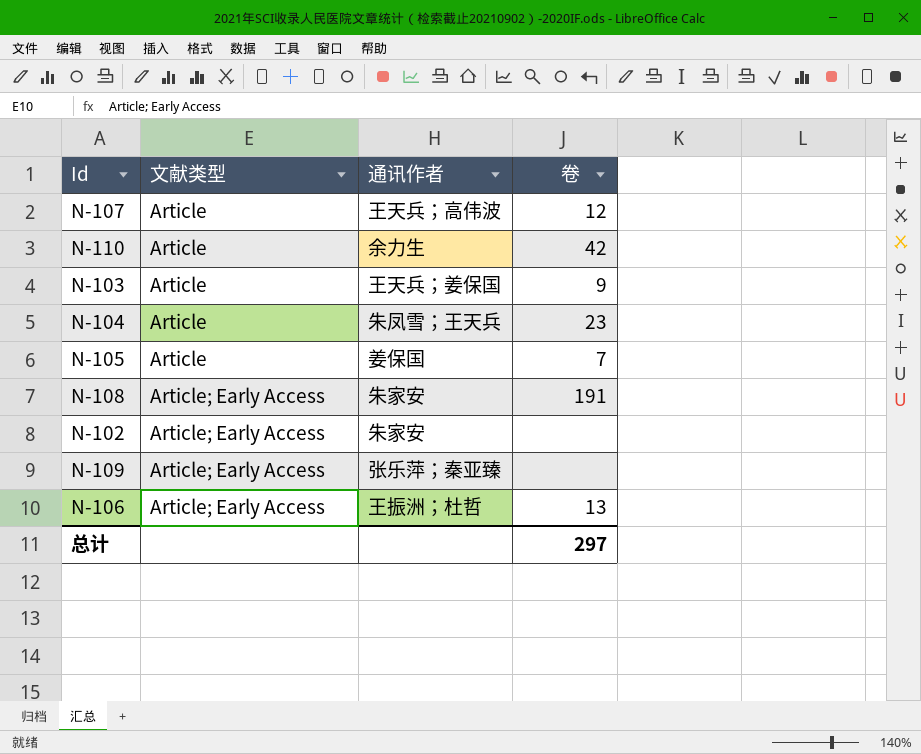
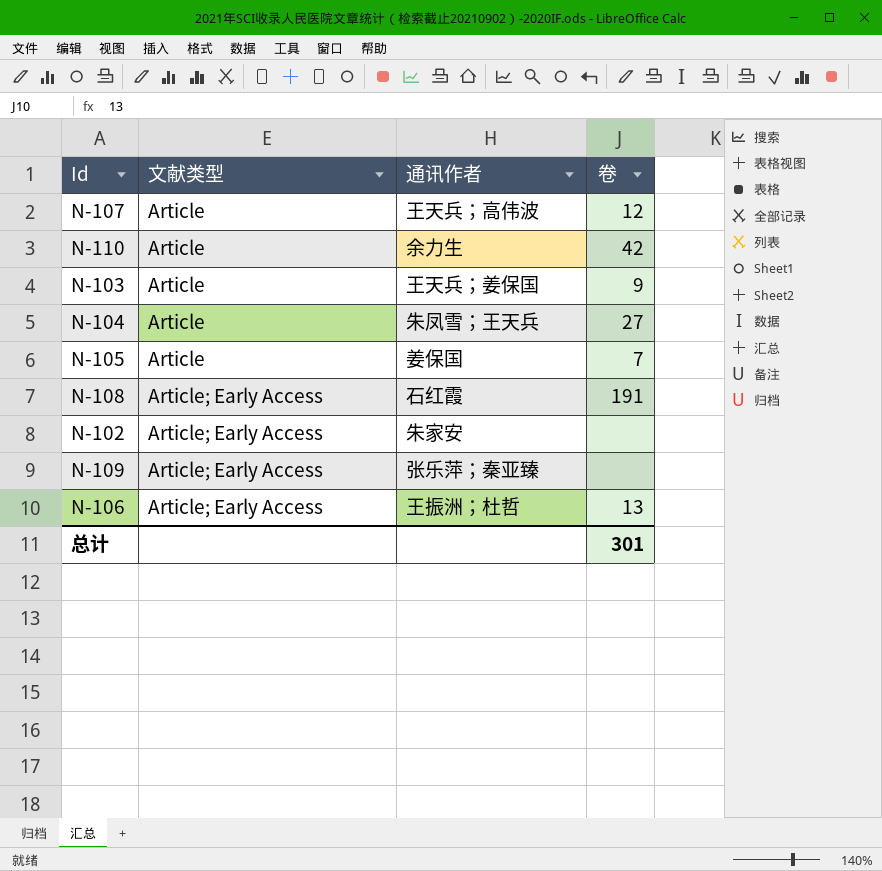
N-104 | 卷: 23 -> 27
N-108 | 通讯作者: 朱家安 -> 石红霞
总计 | 卷: 297 -> 301

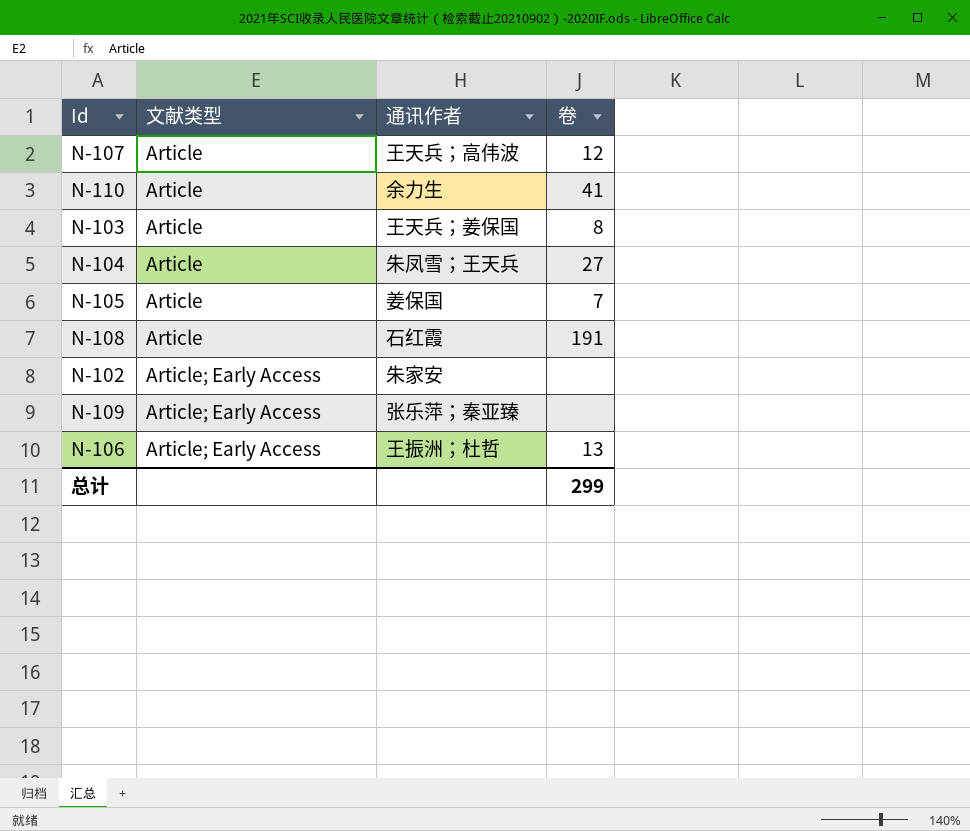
N-110 | 卷: 42 -> 41
N-103 | 卷: 9 -> 8
N-108 | 文献类型: Article; Early Access -> Article
总计 | 卷: 301 -> 299

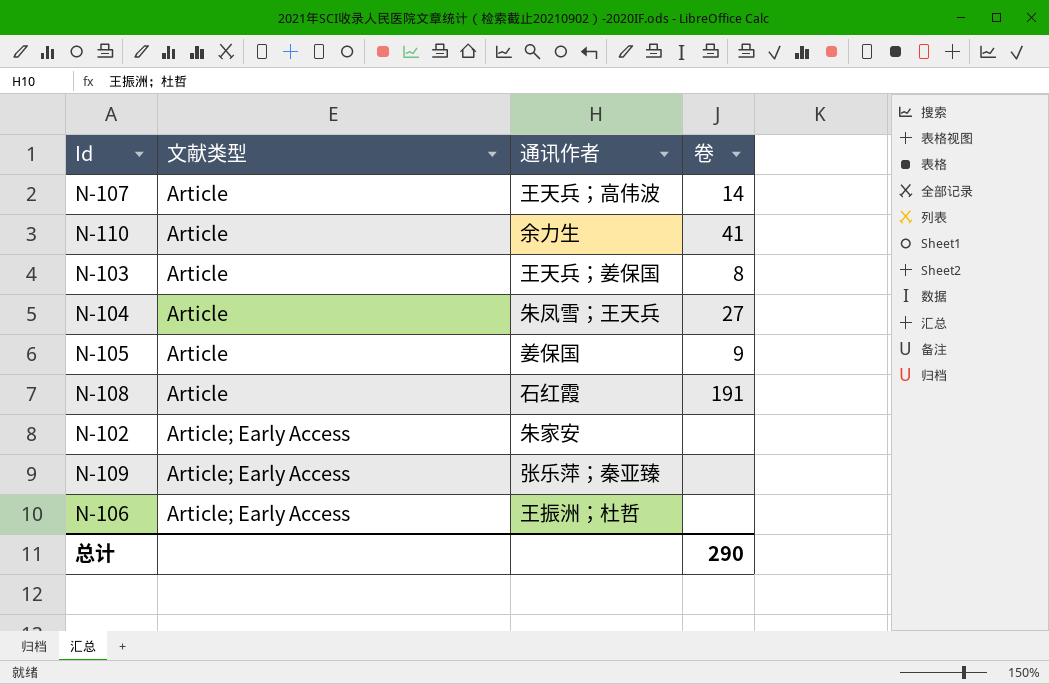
N-107 | 卷: 12 -> 14
N-105 | 卷: 7 -> 9
N-106 | 卷: 13 -> none
总计 | 卷: 299 -> 290

